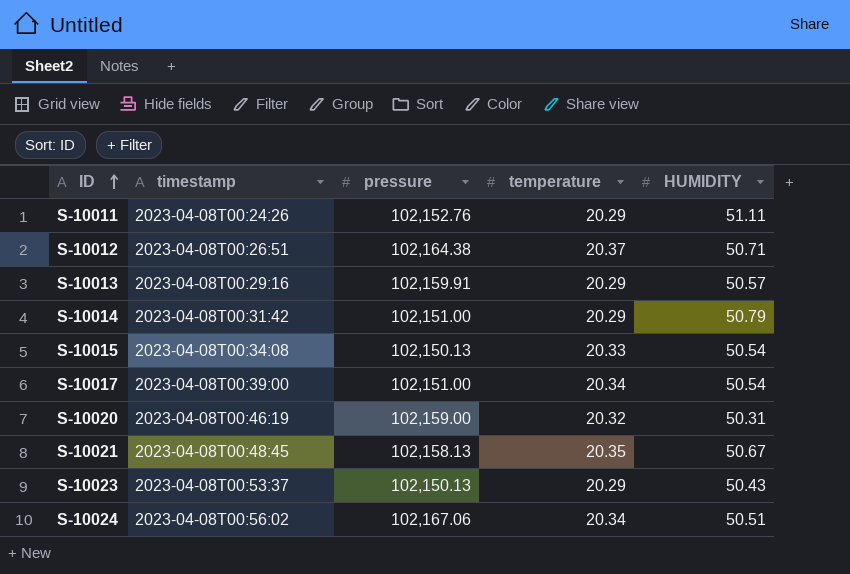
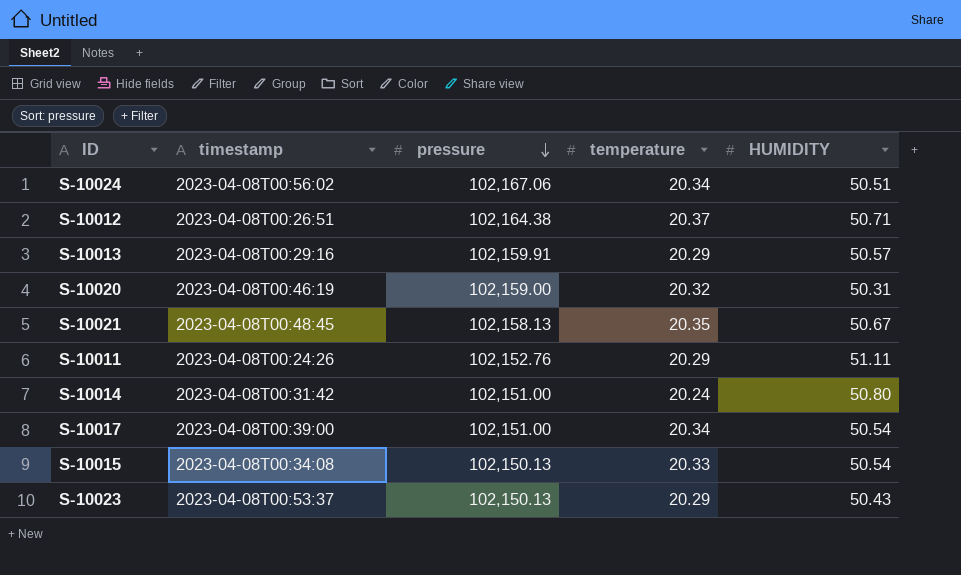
row order: ID ascending -> pressure descending
S-10014 | temperature: 20.29 -> 20.24
S-10014 | HUMIDITY: 50.79 -> 50.80

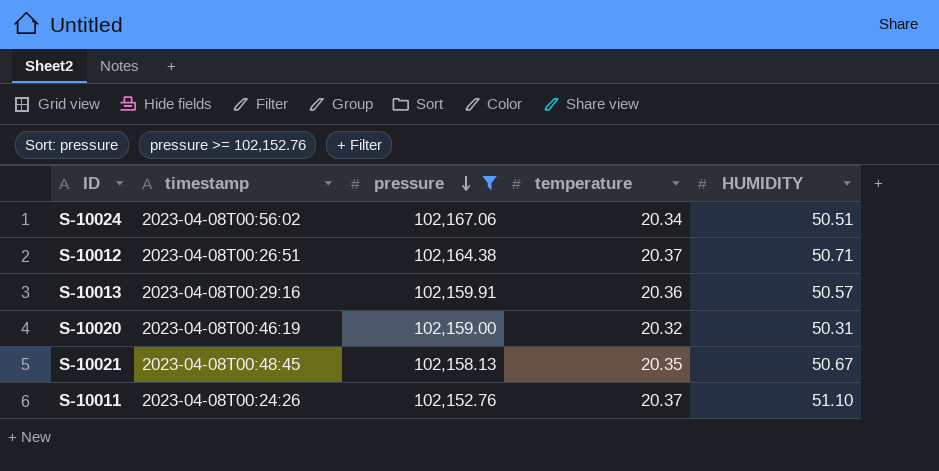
filter: none -> pressure >= 102,152.76
S-10013 | temperature: 20.29 -> 20.36
S-10011 | temperature: 20.29 -> 20.37
S-10011 | HUMIDITY: 51.11 -> 51.10

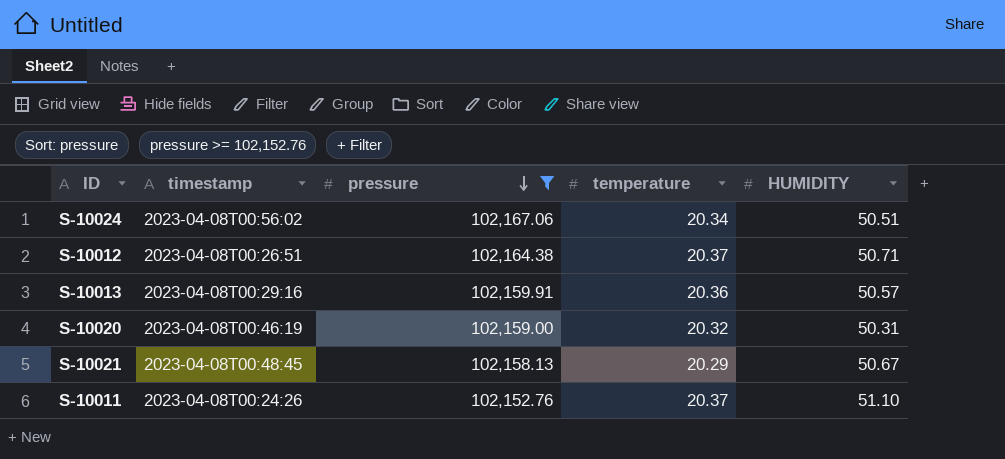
S-10021 | temperature: 20.35 -> 20.29

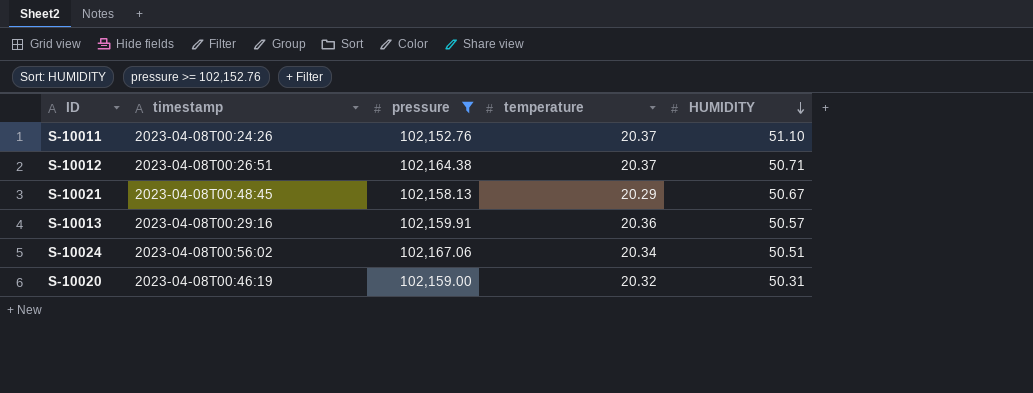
row order: pressure descending -> HUMIDITY descending

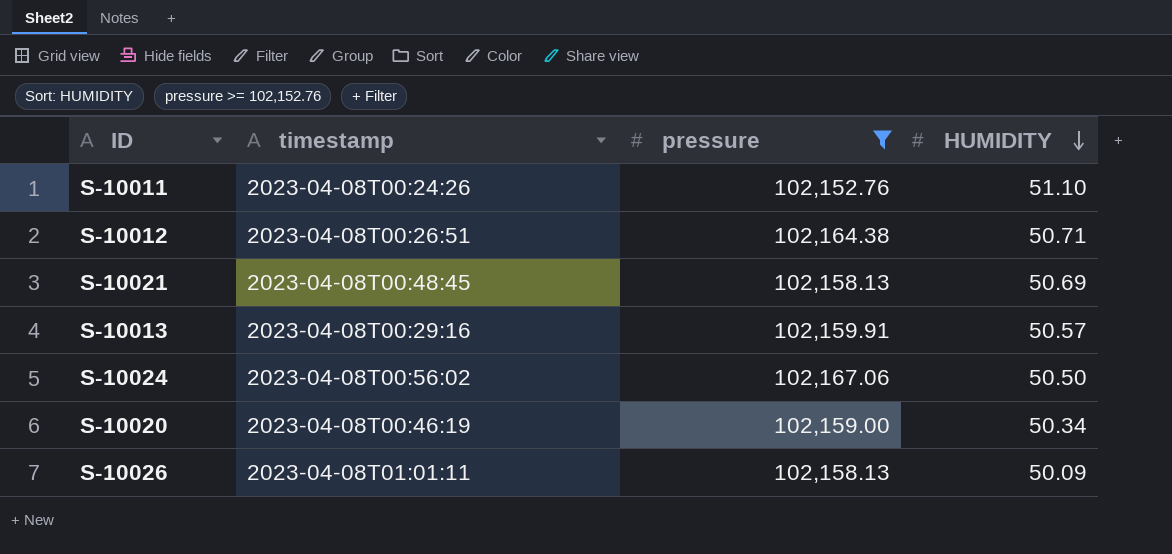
column temperature | position: 4 -> none
S-10021 | HUMIDITY: 50.67 -> 50.69
S-10024 | HUMIDITY: 50.51 -> 50.50
S-10020 | HUMIDITY: 50.31 -> 50.34
row S-10026: none -> 2023-04-08T01:01:11 | 102,158.13 | 50.09

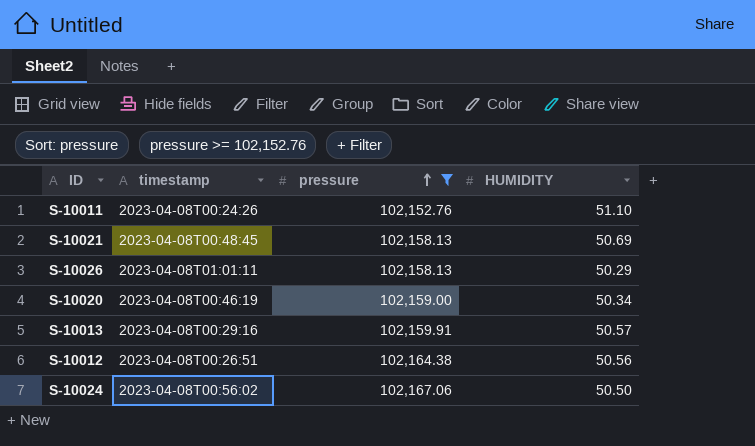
row order: HUMIDITY descending -> pressure ascending
S-10026 | HUMIDITY: 50.09 -> 50.29
S-10012 | HUMIDITY: 50.71 -> 50.56

